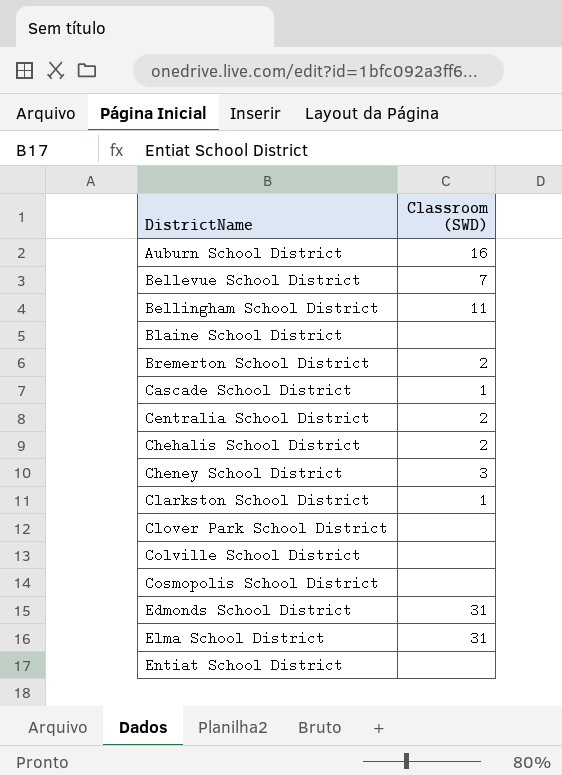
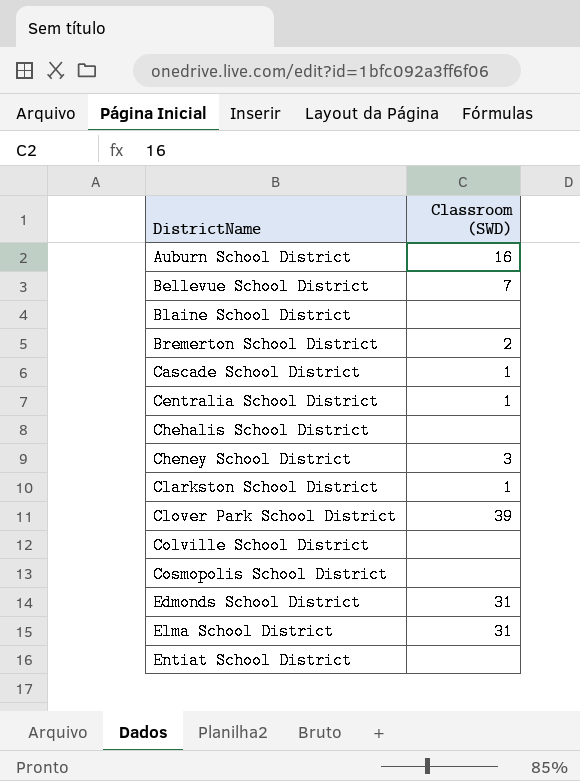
row Bellingham School District: 11 -> none
Centralia School District | Classroom (SWD): 2 -> 1
Chehalis School District | Classroom (SWD): 2 -> none
Clover Park School District | Classroom (SWD): none -> 39

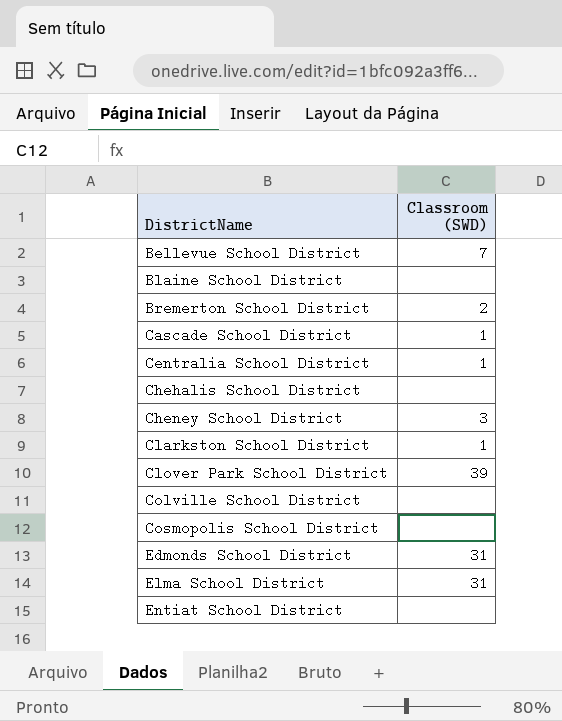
row Auburn School District: 16 -> none

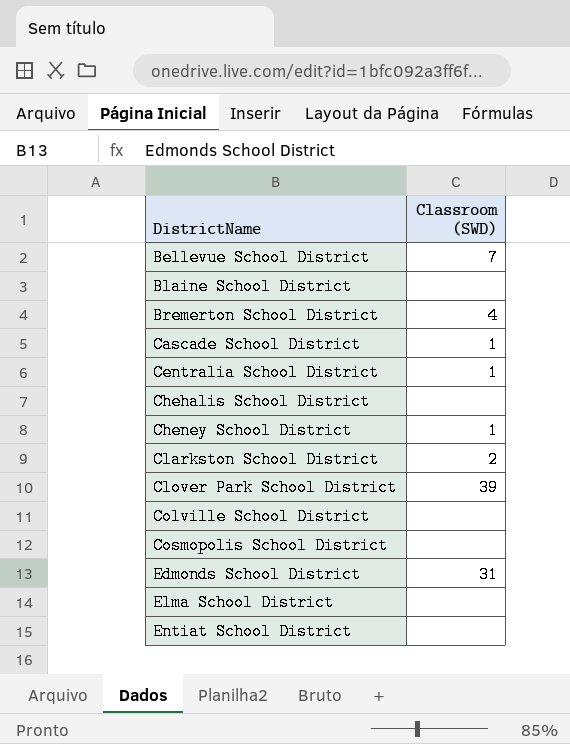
Bremerton School District | Classroom (SWD): 2 -> 4
Cheney School District | Classroom (SWD): 3 -> 1
Clarkston School District | Classroom (SWD): 1 -> 2
Elma School District | Classroom (SWD): 31 -> none

